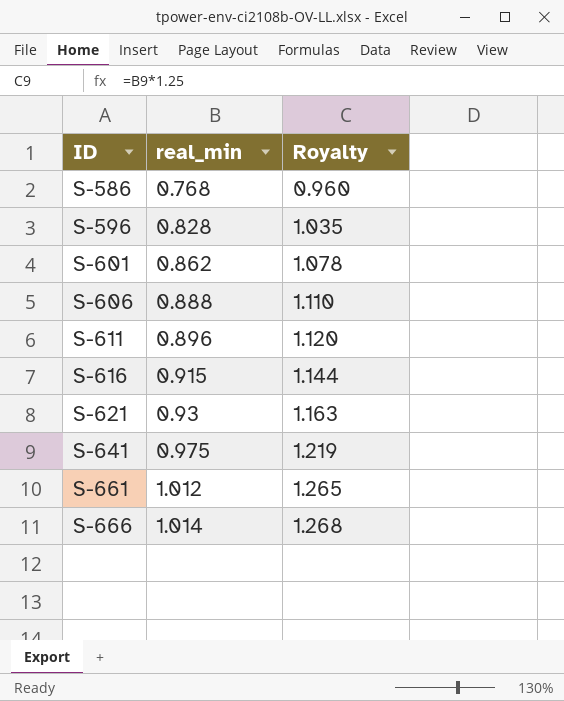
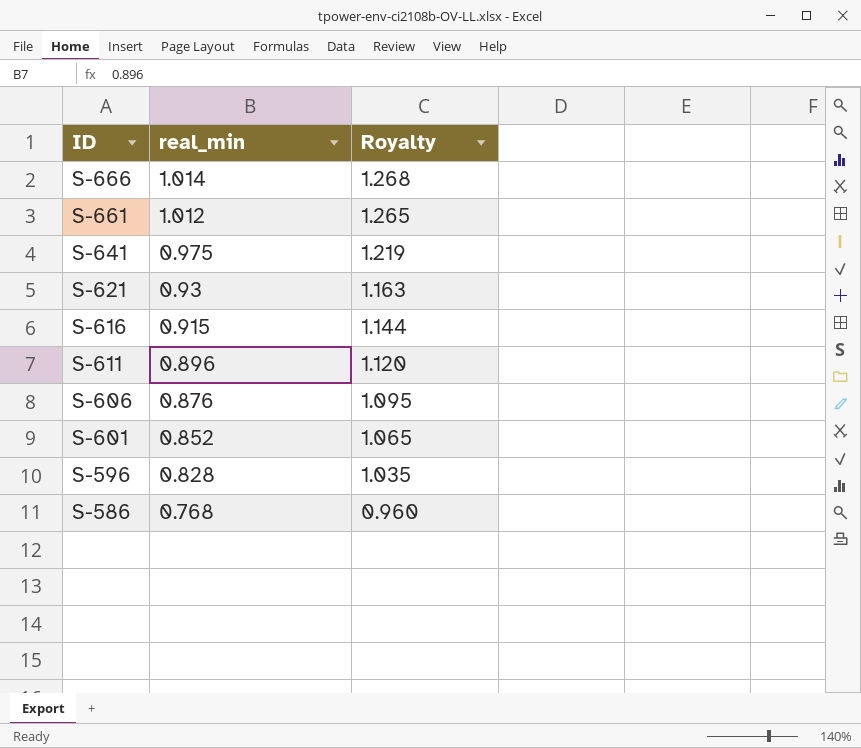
row order: ID ascending -> ID descending
S-606 | real_min: 0.888 -> 0.876
S-606 | Royalty: 1.110 -> 1.095
S-601 | real_min: 0.862 -> 0.852
S-601 | Royalty: 1.078 -> 1.065

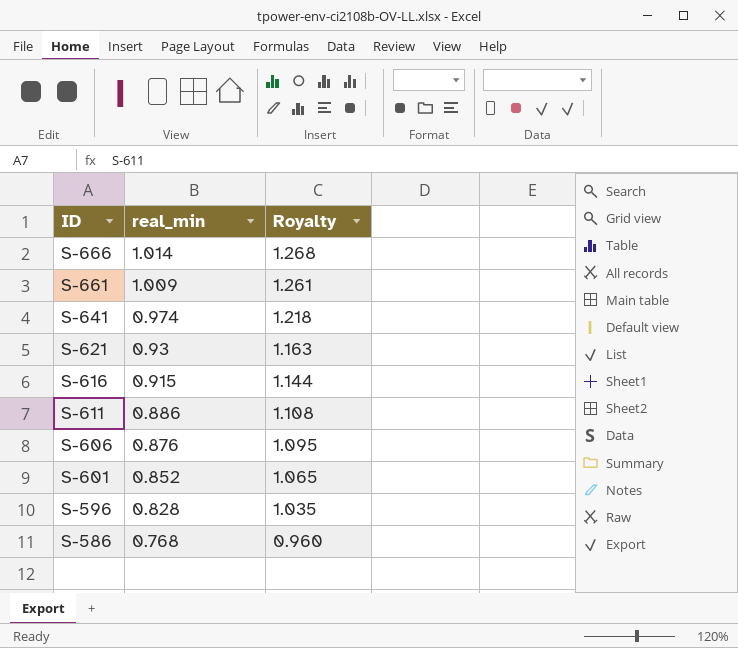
S-661 | real_min: 1.012 -> 1.009
S-661 | Royalty: 1.265 -> 1.261
S-641 | real_min: 0.975 -> 0.974
S-641 | Royalty: 1.219 -> 1.218
S-611 | real_min: 0.896 -> 0.886
S-611 | Royalty: 1.120 -> 1.108

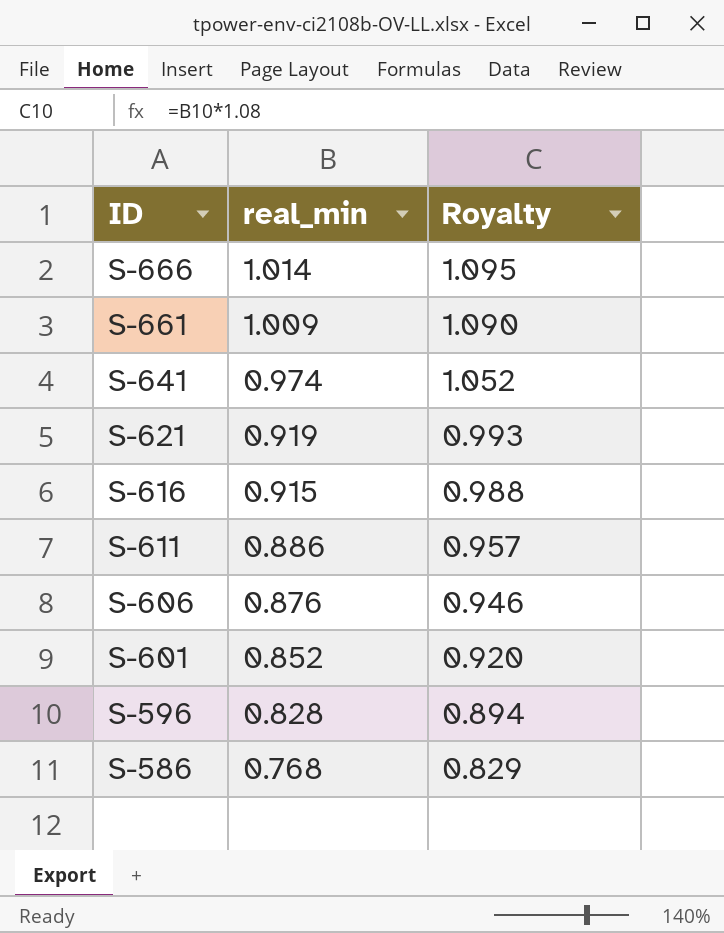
column Royalty | formula: [real_min] * 1.25 -> [real_min] * 1.08
S-621 | real_min: 0.93 -> 0.919

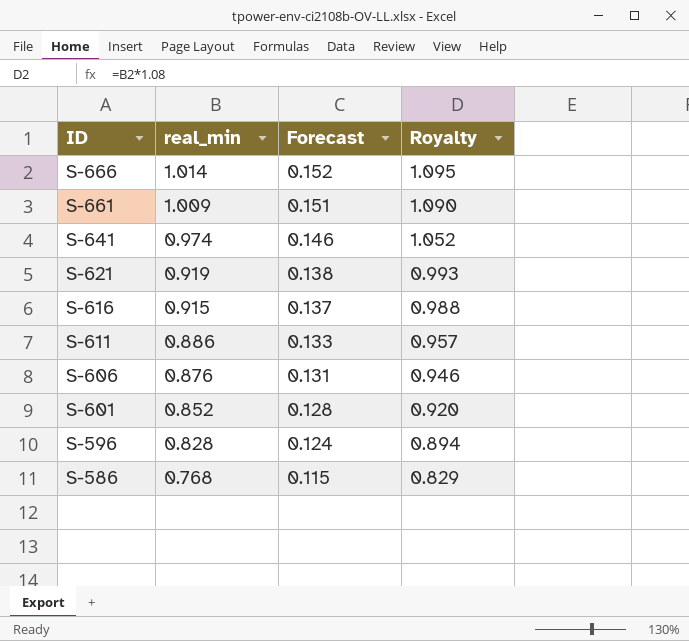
column Forecast | formula: none -> [real_min] * 0.15

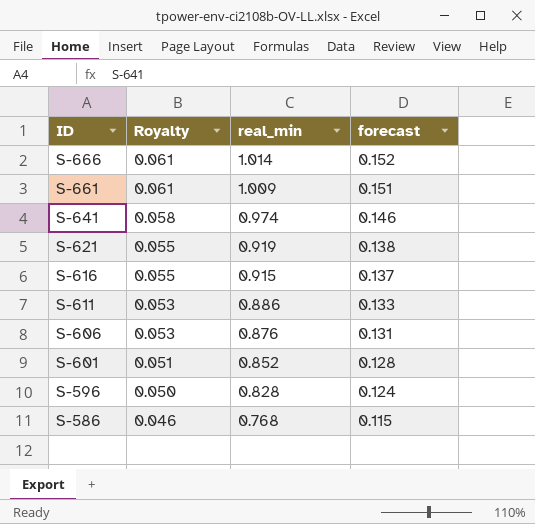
column Royalty | formula: [real_min] * 1.08 -> [real_min] * 0.06
column Royalty | position: 4 -> 2
column name: Forecast -> forecast

